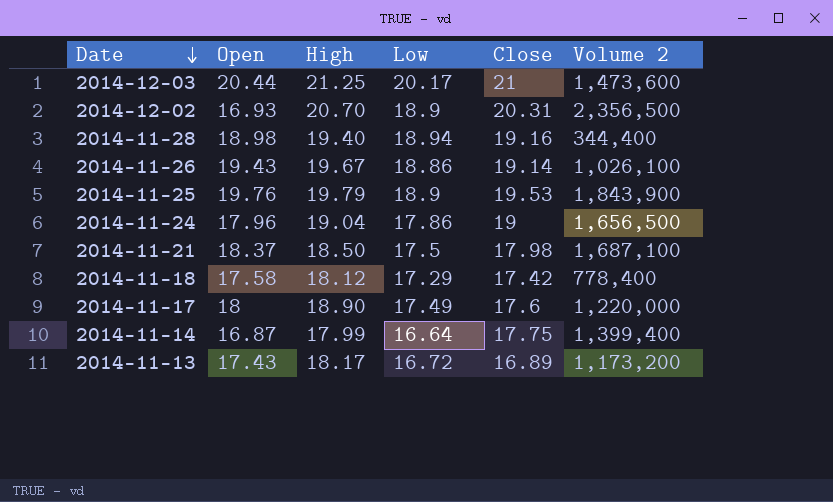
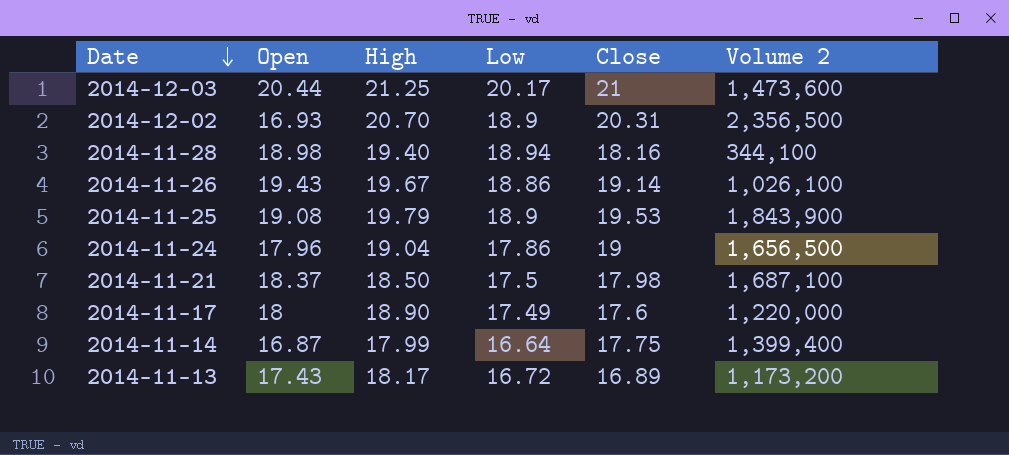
row 2014-11-18: 17.58 | 18.12 | 17.29 | 17.42 | 778,400 -> none
2014-11-28 | Close: 19.16 -> 18.16
2014-11-28 | Volume 2: 344,400 -> 344,100
2014-11-25 | Open: 19.76 -> 19.08

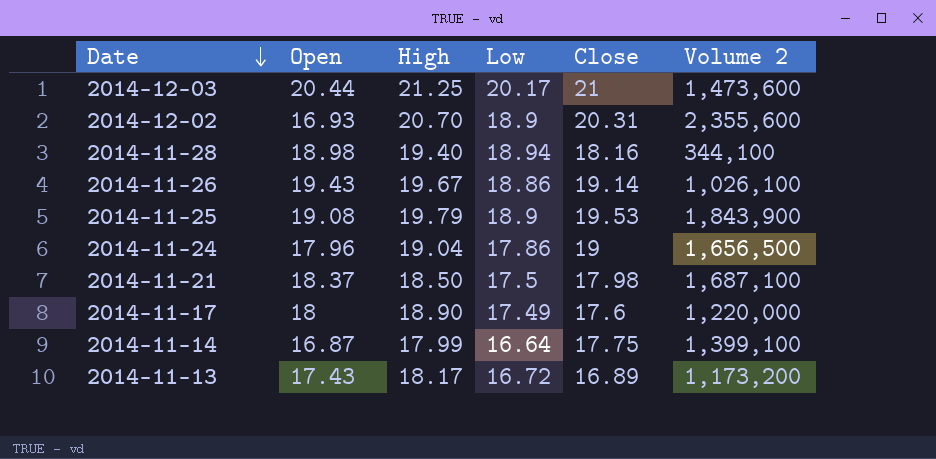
2014-12-02 | Volume 2: 2,356,500 -> 2,355,600
2014-11-14 | Volume 2: 1,399,400 -> 1,399,100

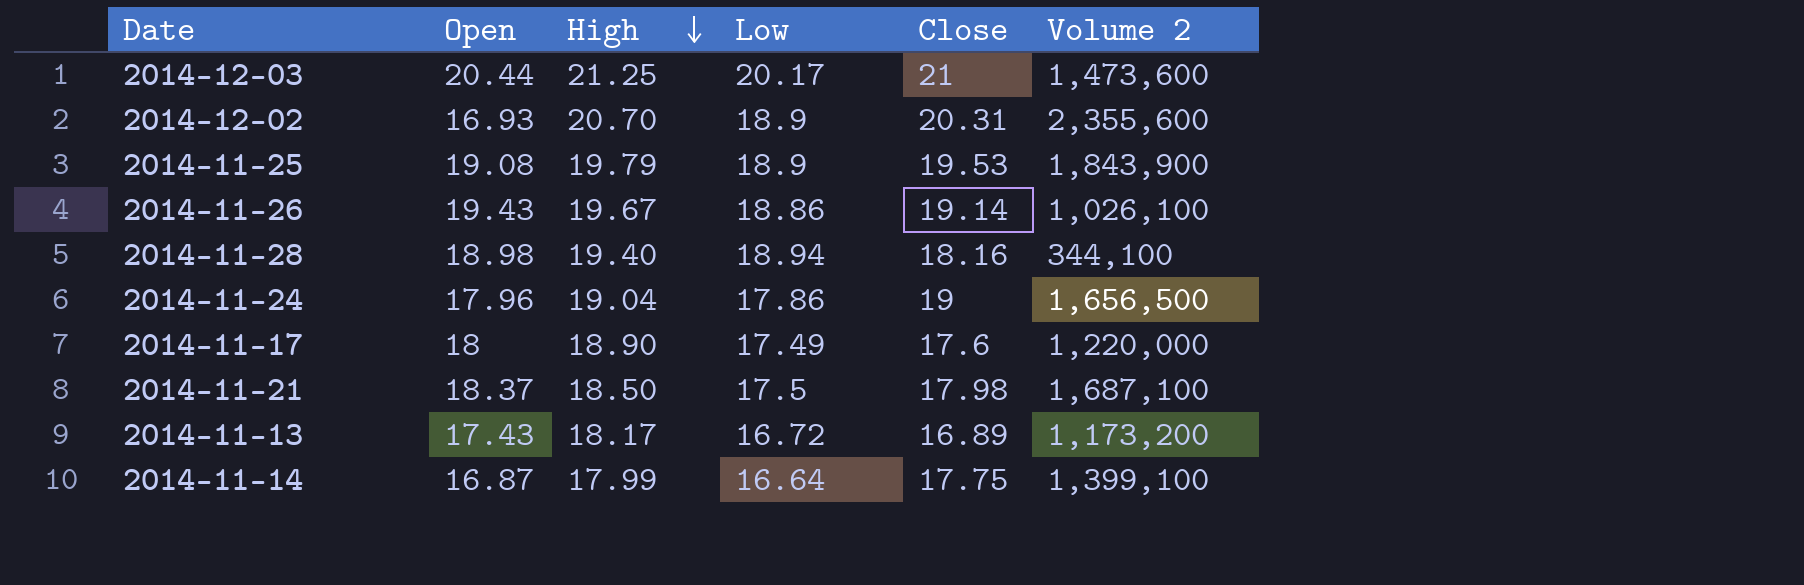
row order: Date descending -> High descending

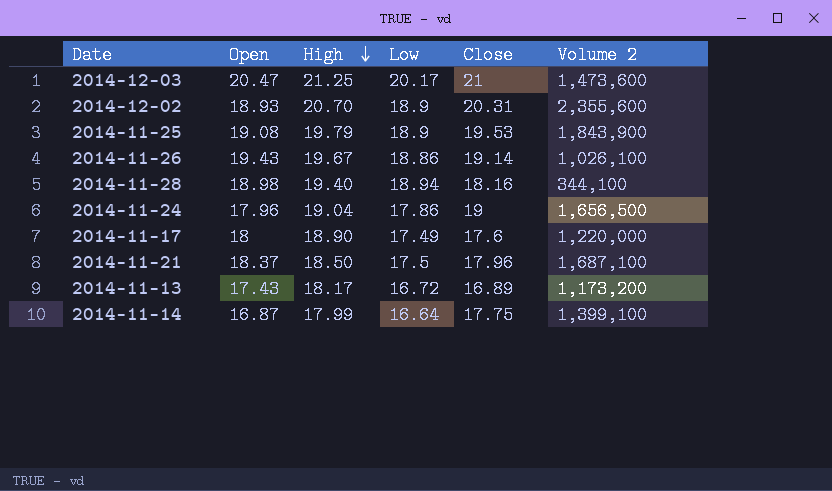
2014-12-03 | Open: 20.44 -> 20.47
2014-12-02 | Open: 16.93 -> 18.93
2014-11-21 | Close: 17.98 -> 17.96

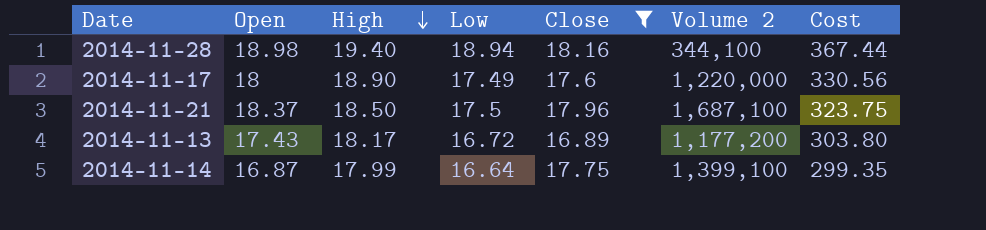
filter: none -> Close <= 18.16
column Cost | formula: none -> [High] * [Low]
2014-11-13 | Volume 2: 1,173,200 -> 1,177,200

